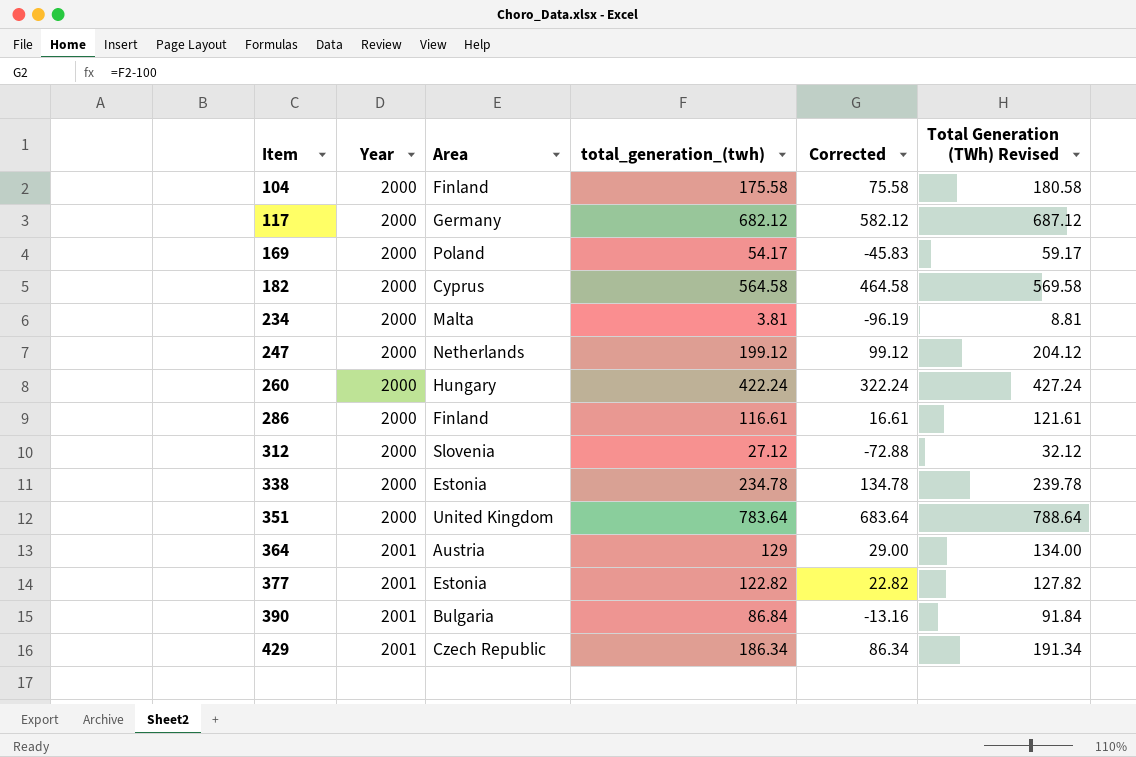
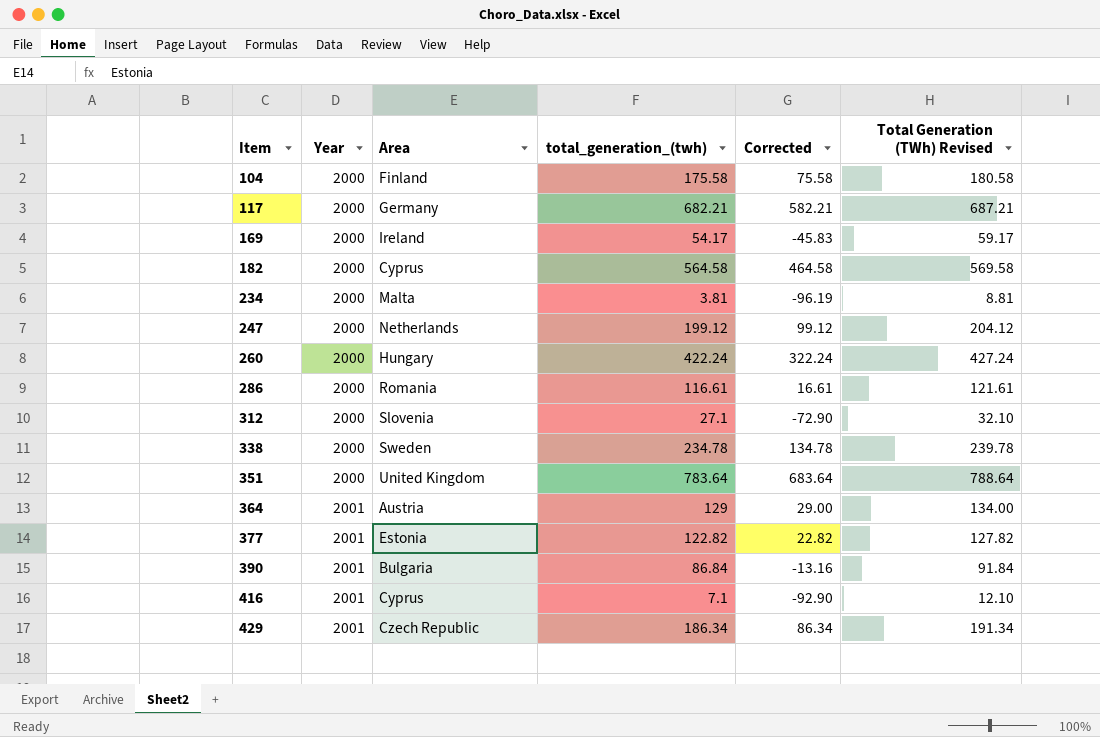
117 | total_generation_(twh): 682.12 -> 682.21
117 | Corrected: 582.12 -> 582.21
117 | Total Generation (TWh) Revised: 687.12 -> 687.21
169 | Area: Poland -> Ireland
286 | Area: Finland -> Romania
312 | total_generation_(twh): 27.12 -> 27.1
312 | Corrected: -72.88 -> -72.90
312 | Total Generation (TWh) Revised: 32.12 -> 32.10
338 | Area: Estonia -> Sweden
row 416: none -> 2001 | Cyprus | 7.1 | -92.90 | 12.10

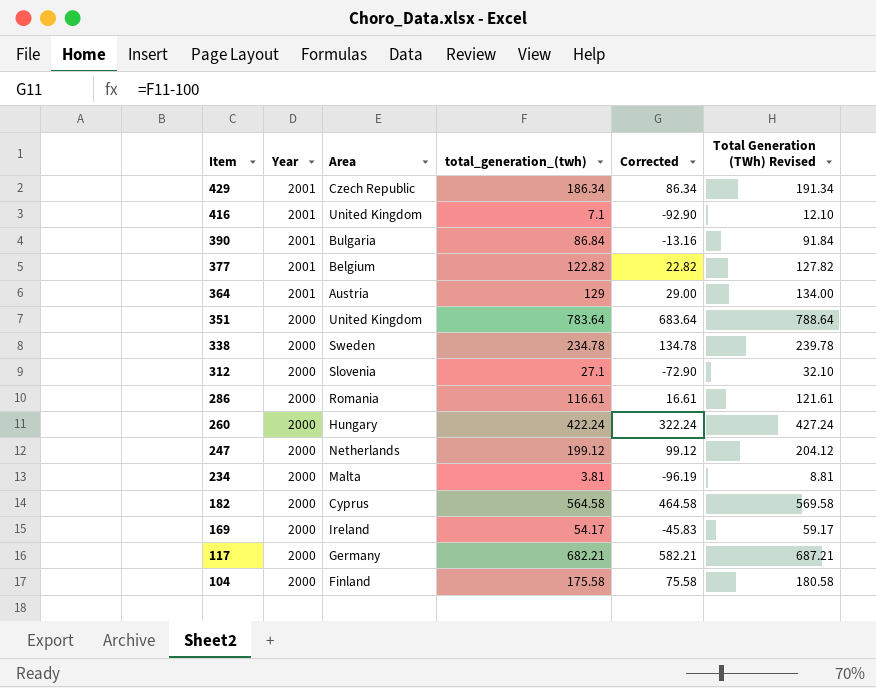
row order: Item ascending -> Item descending
416 | Area: Cyprus -> United Kingdom
377 | Area: Estonia -> Belgium

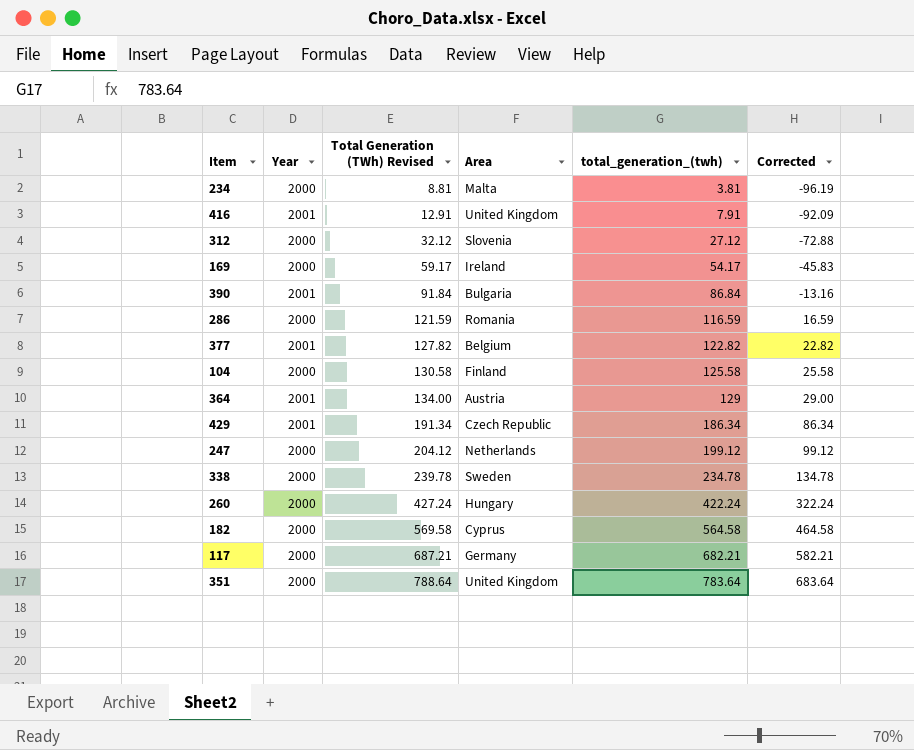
row order: Item descending -> Total Generation (TWh) Revised ascending
column Total Generation (TWh) Revised | position: 6 -> 3
416 | Total Generation (TWh) Revised: 12.10 -> 12.91
416 | total_generation_(twh): 7.1 -> 7.91
416 | Corrected: -92.90 -> -92.09
312 | Total Generation (TWh) Revised: 32.10 -> 32.12
312 | total_generation_(twh): 27.1 -> 27.12
312 | Corrected: -72.90 -> -72.88
286 | Total Generation (TWh) Revised: 121.61 -> 121.59
286 | total_generation_(twh): 116.61 -> 116.59
286 | Corrected: 16.61 -> 16.59
104 | Total Generation (TWh) Revised: 180.58 -> 130.58
104 | total_generation_(twh): 175.58 -> 125.58
104 | Corrected: 75.58 -> 25.58

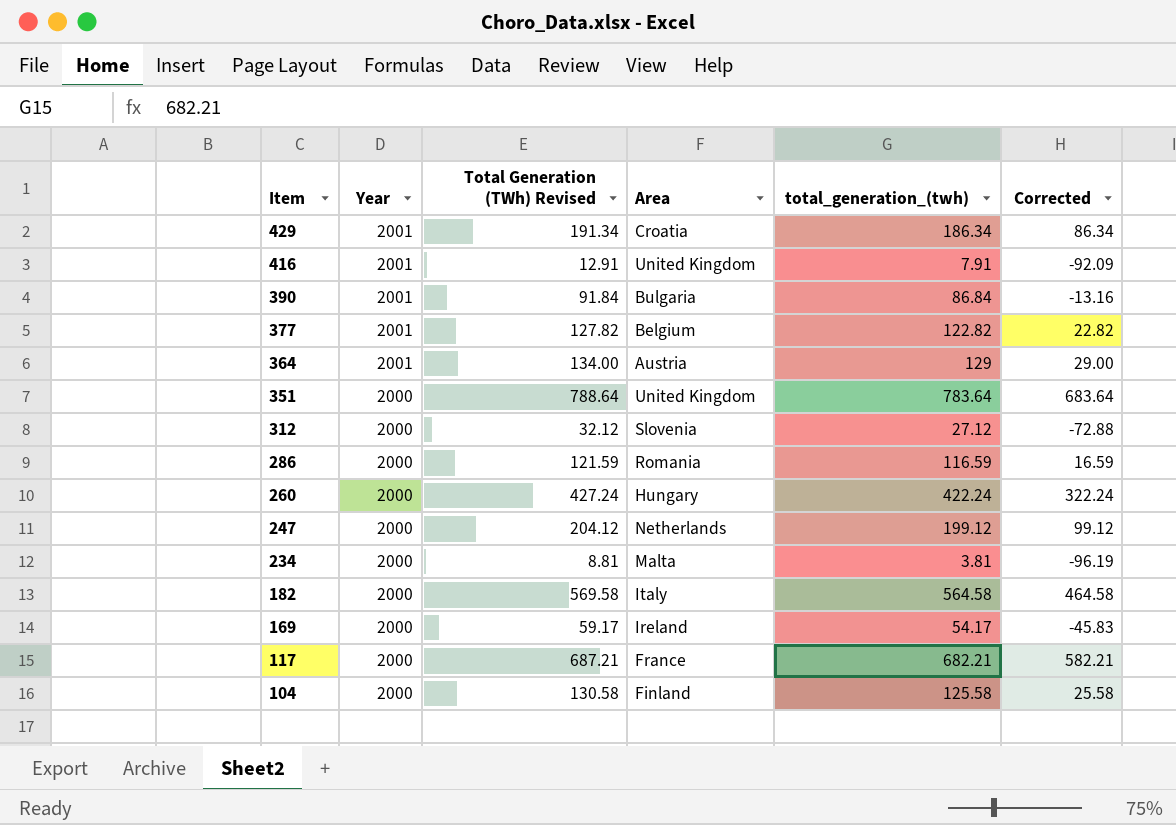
row order: Total Generation (TWh) Revised ascending -> Item descending
row 338: 2000 | 239.78 | Sweden | 234.78 | 134.78 -> none
429 | Area: Czech Republic -> Croatia
182 | Area: Cyprus -> Italy
117 | Area: Germany -> France

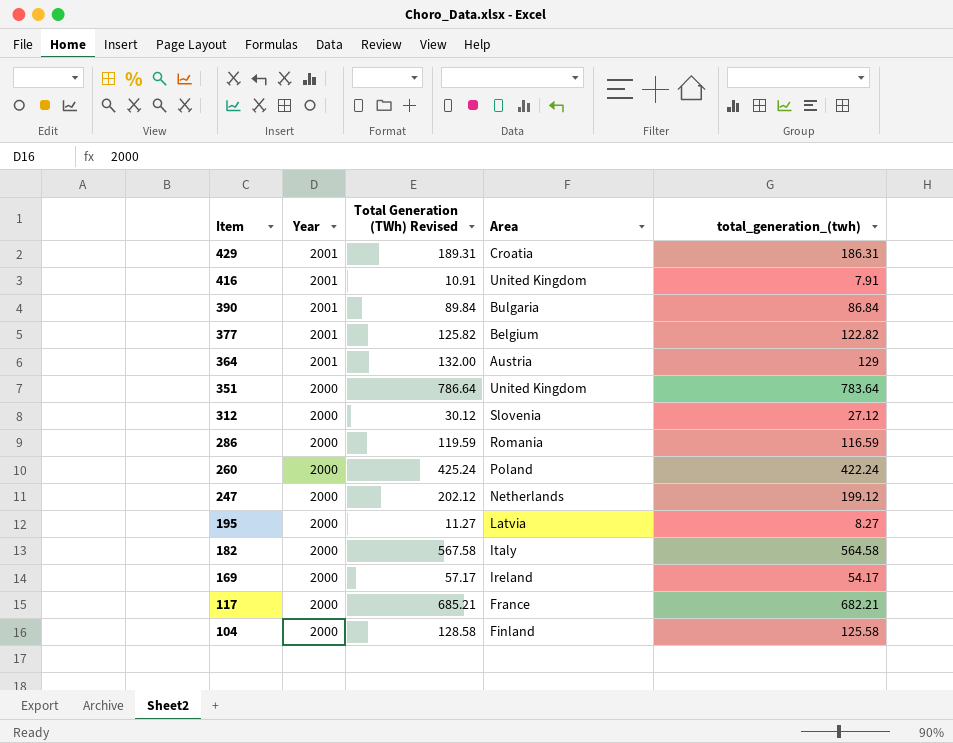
column Corrected | formula: [total_generation_(twh)] - 100 -> none
column Total Generation (TWh) Revised | formula: [total_generation_(twh)] + 5 -> [total_generation_(twh)] + 3
row 234: 2000 | 8.81 | Malta | 3.81 | -96.19 -> none
429 | total_generation_(twh): 186.34 -> 186.31
260 | Area: Hungary -> Poland
row 195: none -> 2000 | 11.27 | Latvia | 8.27

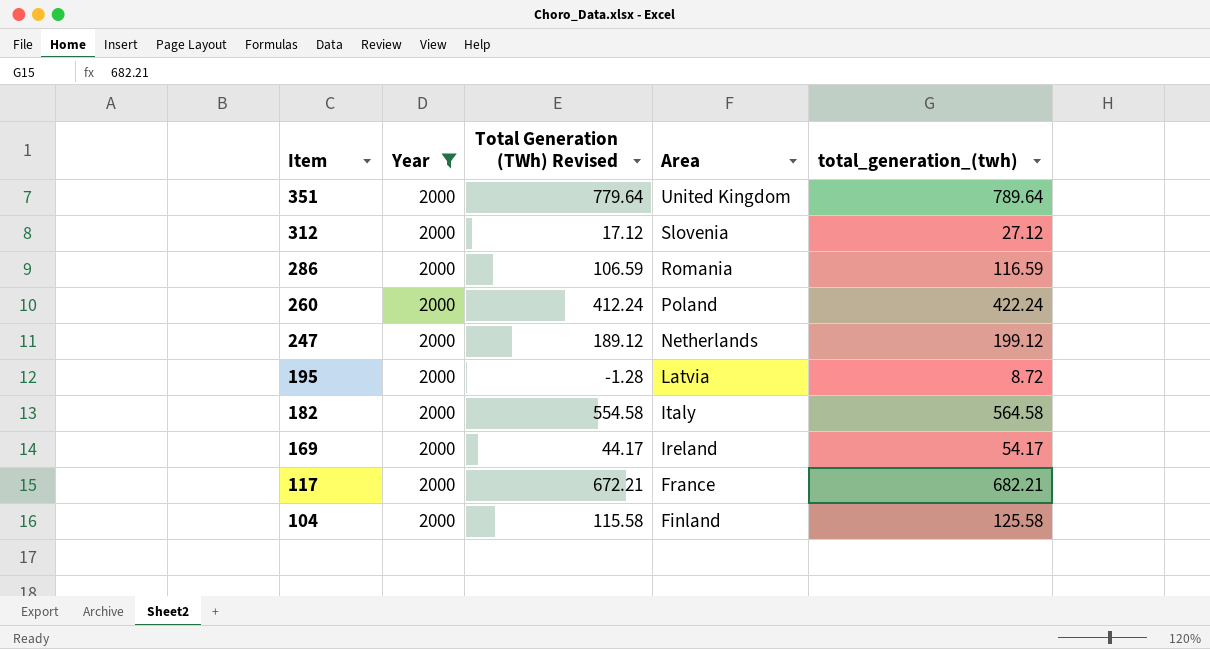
filter: none -> Year = 2000
column Total Generation (TWh) Revised | formula: [total_generation_(twh)] + 3 -> [total_generation_(twh)] - 10
351 | total_generation_(twh): 783.64 -> 789.64
195 | total_generation_(twh): 8.27 -> 8.72

